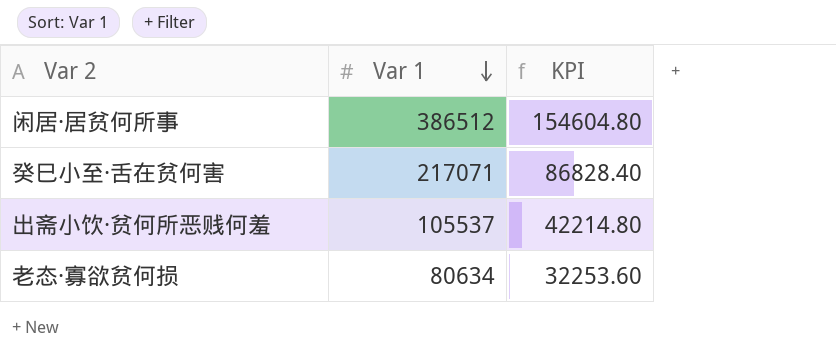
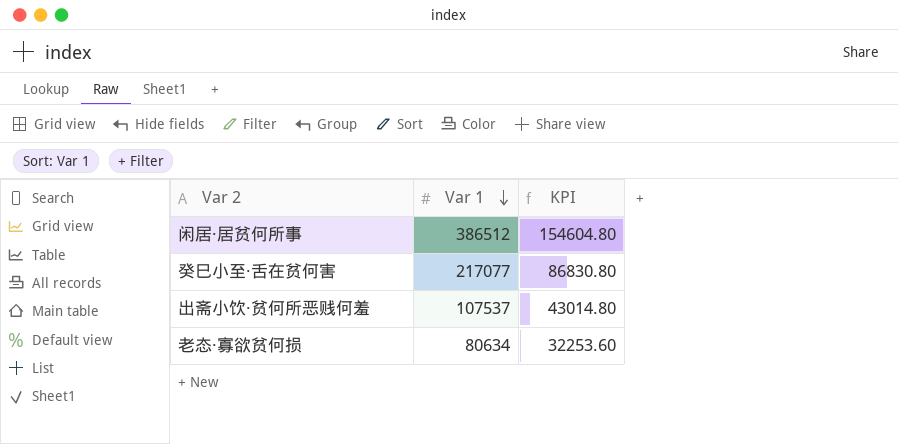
癸巳小至·舌在贫何害 | Var 1: 217071 -> 217077
癸巳小至·舌在贫何害 | KPI: 86828.40 -> 86830.80
出斋小饮·贫何所恶贱何羞 | Var 1: 105537 -> 107537
出斋小饮·贫何所恶贱何羞 | KPI: 42214.80 -> 43014.80

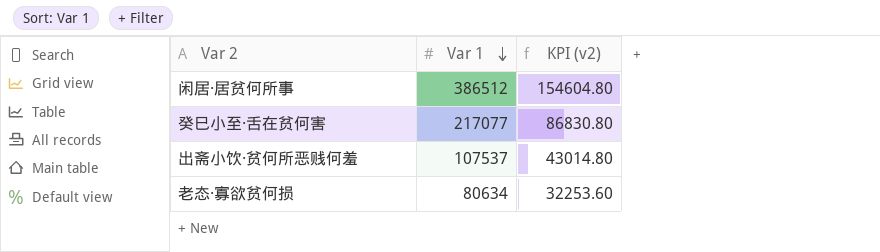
column name: KPI -> KPI (v2)

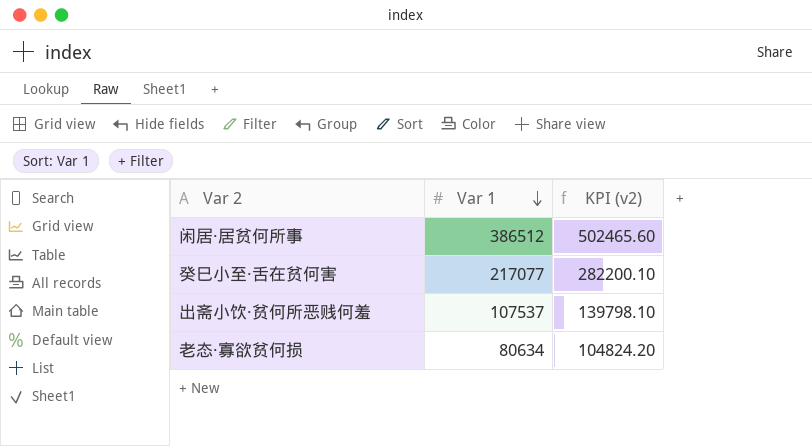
column KPI (v2) | formula: [Var 1] * 0.4 -> [Var 1] * 1.3

